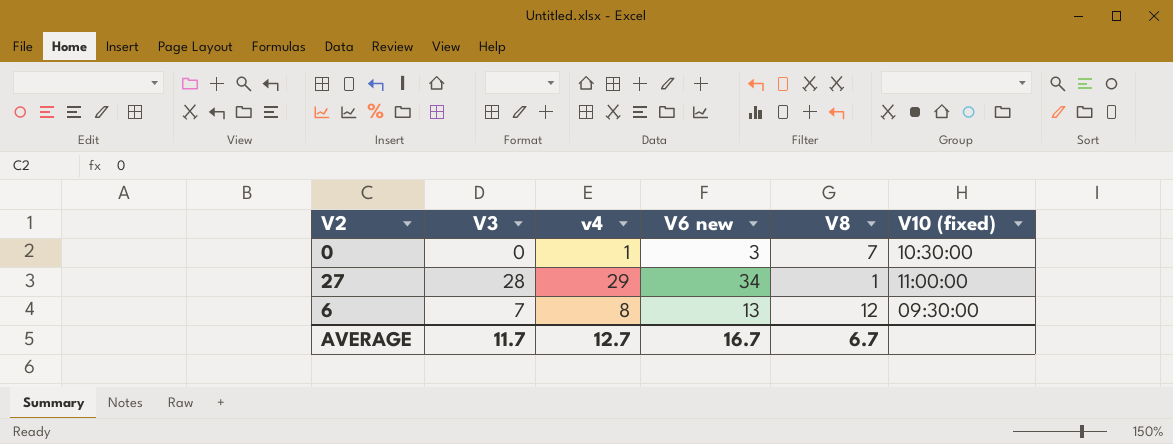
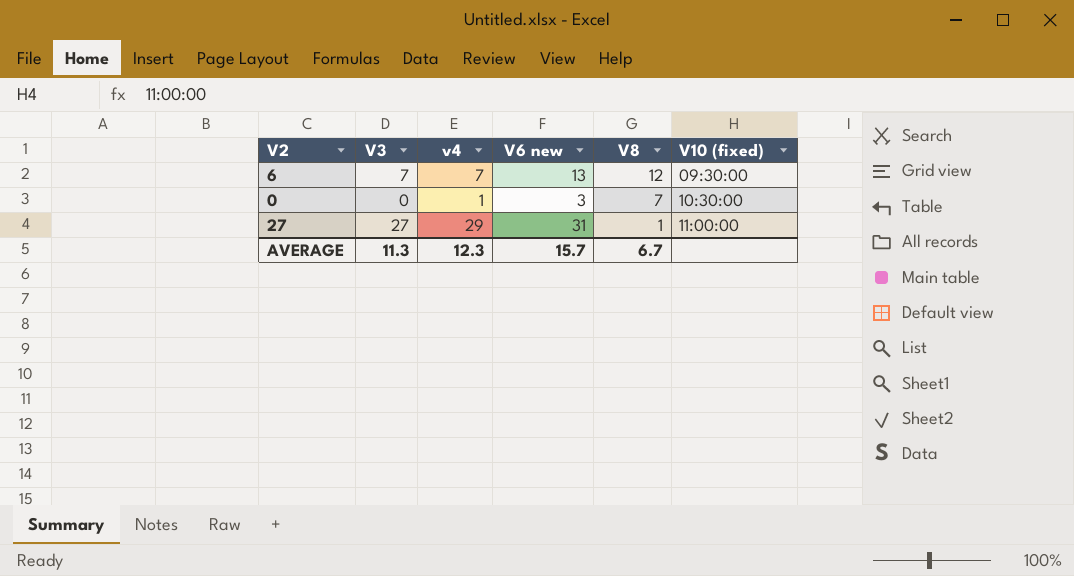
row order: none -> V8 descending
6 | v4: 8 -> 7
27 | V3: 28 -> 27
27 | V6 new: 34 -> 31
AVERAGE | V3: 11.7 -> 11.3
AVERAGE | v4: 12.7 -> 12.3
AVERAGE | V6 new: 16.7 -> 15.7

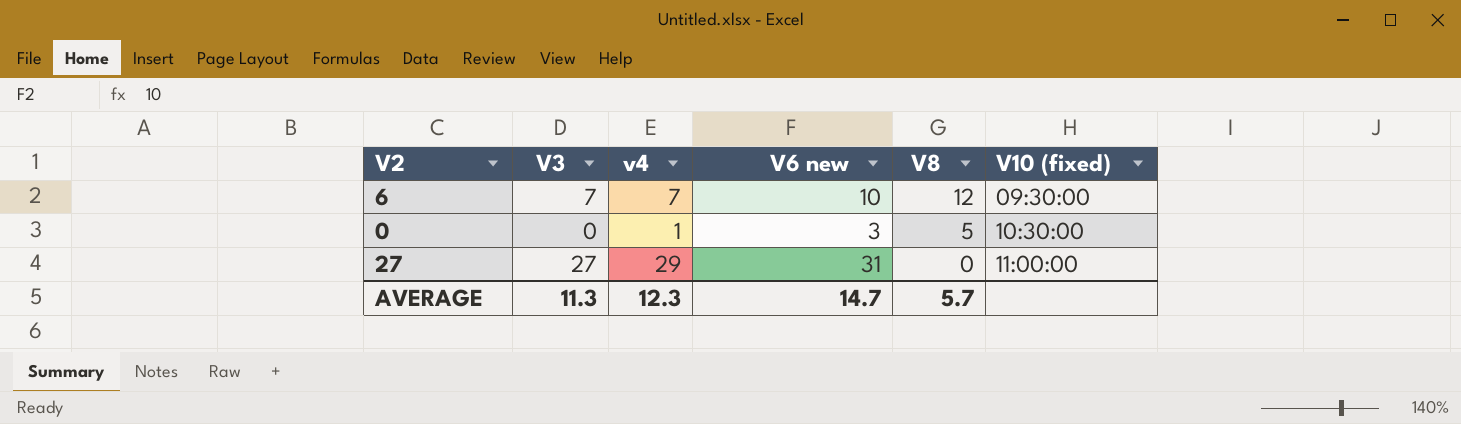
6 | V6 new: 13 -> 10
0 | V8: 7 -> 5
27 | V8: 1 -> 0
AVERAGE | V6 new: 15.7 -> 14.7
AVERAGE | V8: 6.7 -> 5.7

